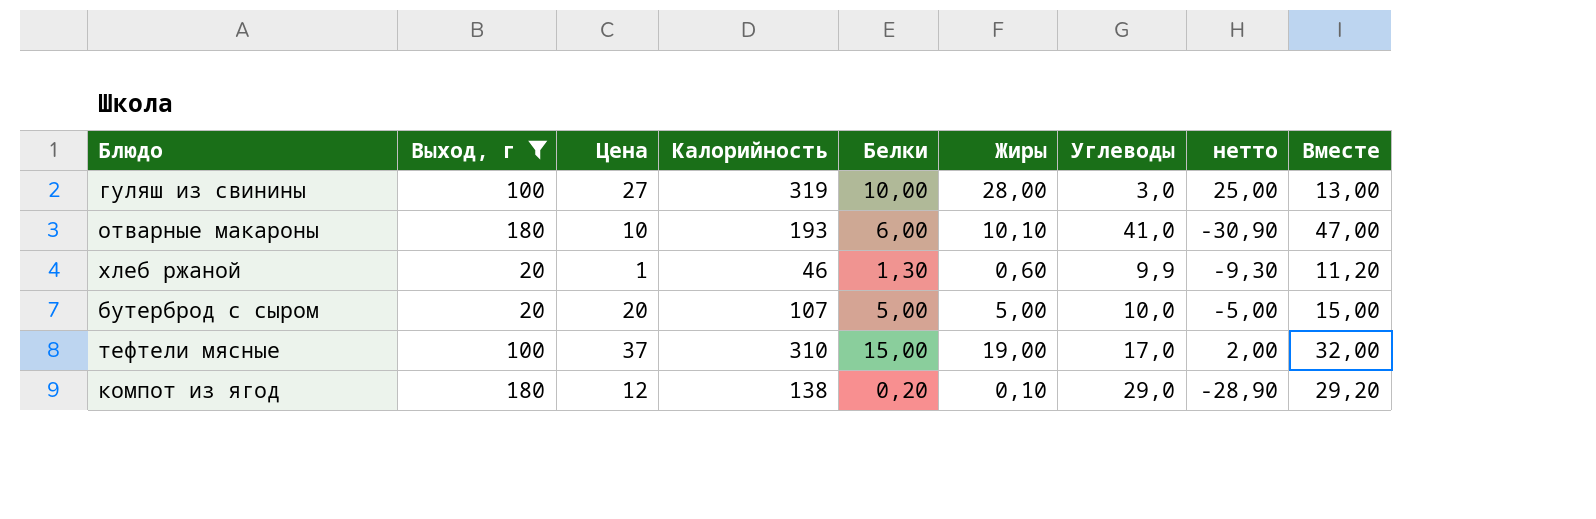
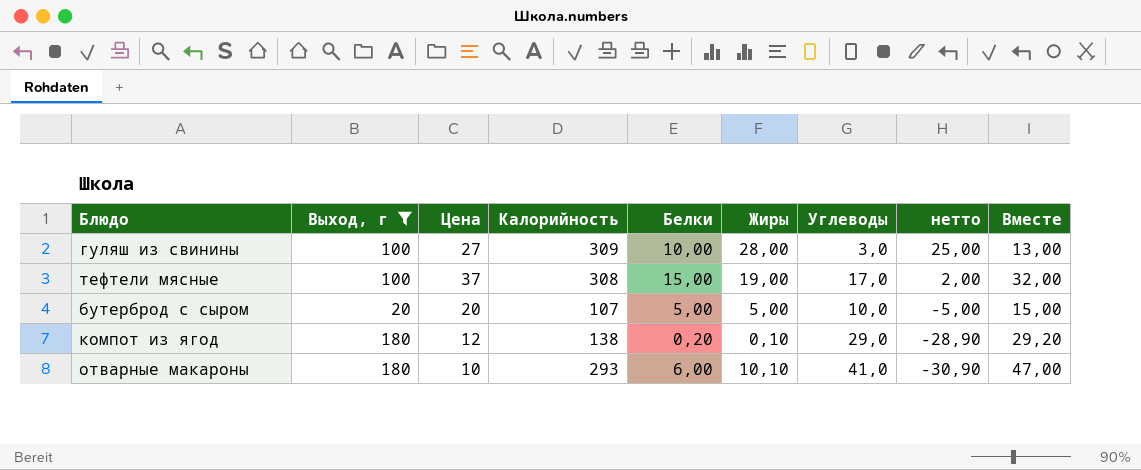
row order: none -> нетто descending
row хлеб ржаной: 20 | 1 | 46 | 1,30 | 0,60 | 9,9 | -9,30 | 11,20 -> none
гуляш из свинины | Калорийность: 319 -> 309
тефтели мясные | Калорийность: 310 -> 308
отварные макароны | Калорийность: 193 -> 293

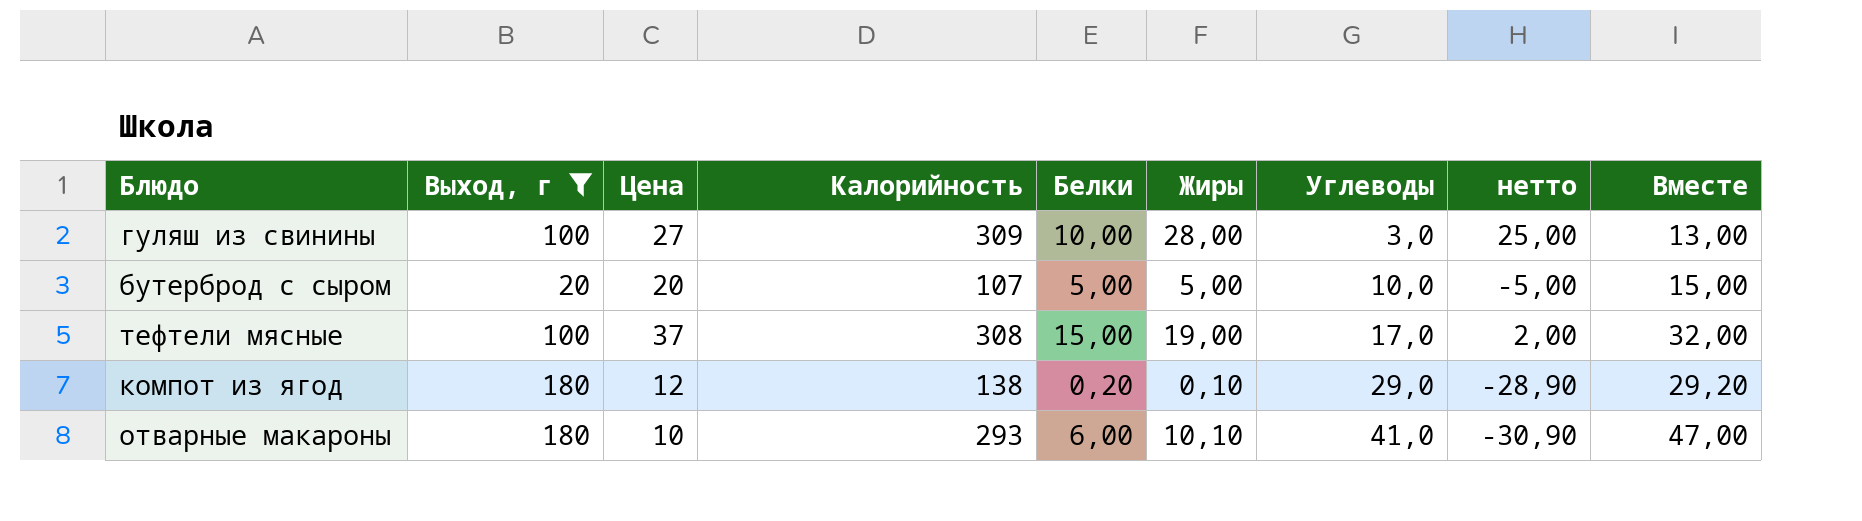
row order: нетто descending -> Углеводы ascending

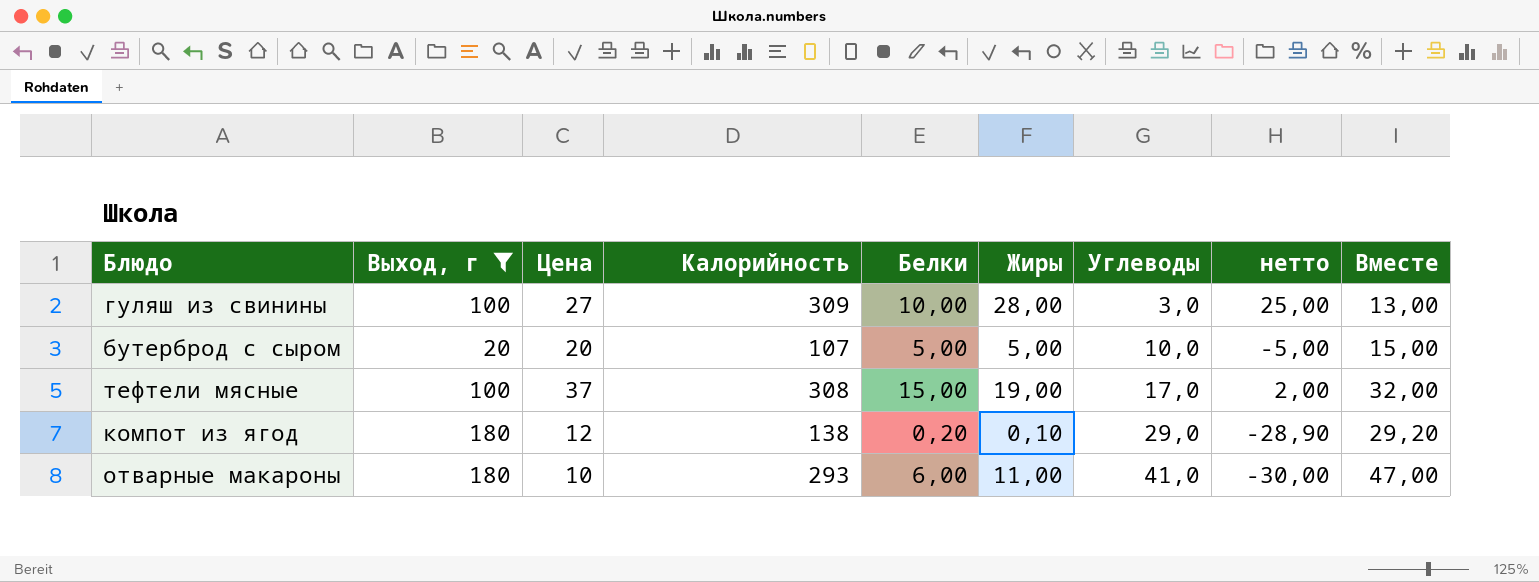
отварные макароны | Жиры: 10,10 -> 11,00
отварные макароны | нетто: -30,90 -> -30,00

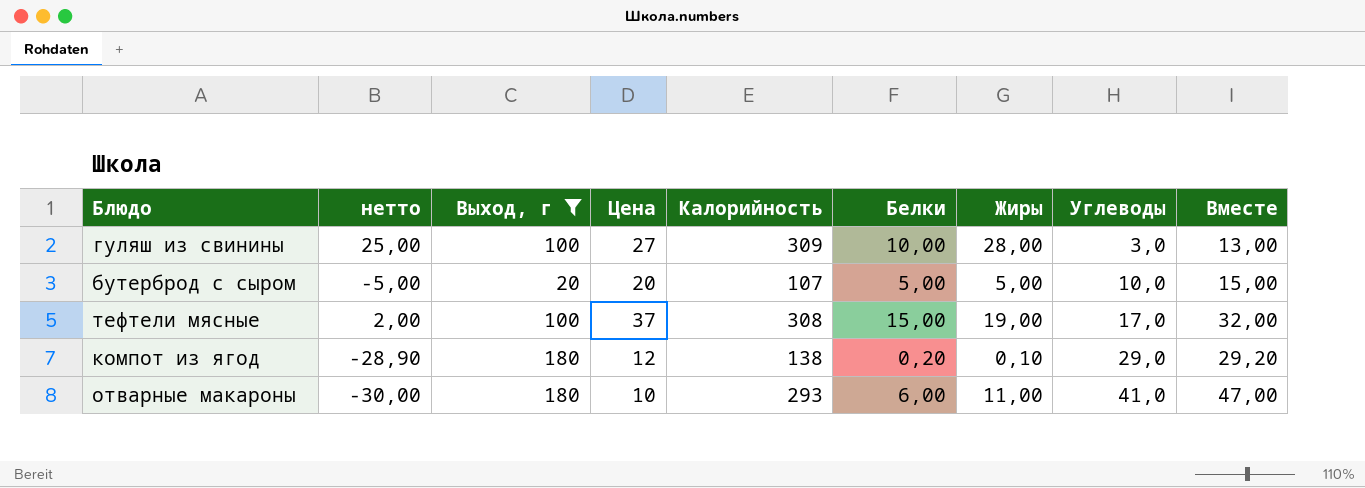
column нетто | position: 8 -> 2

